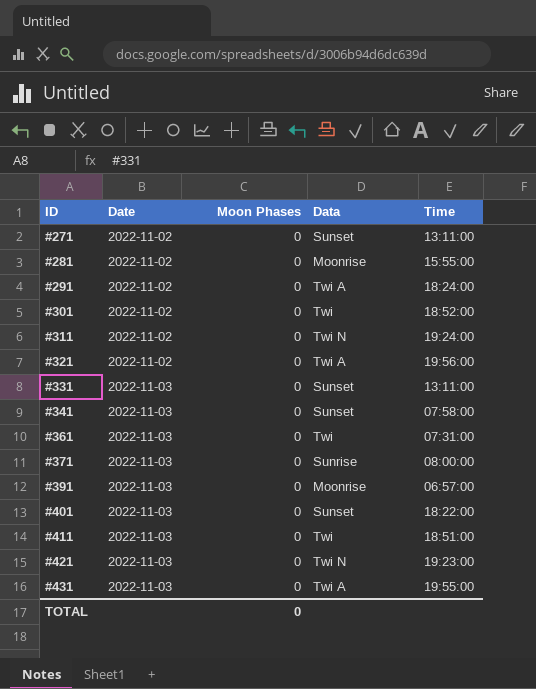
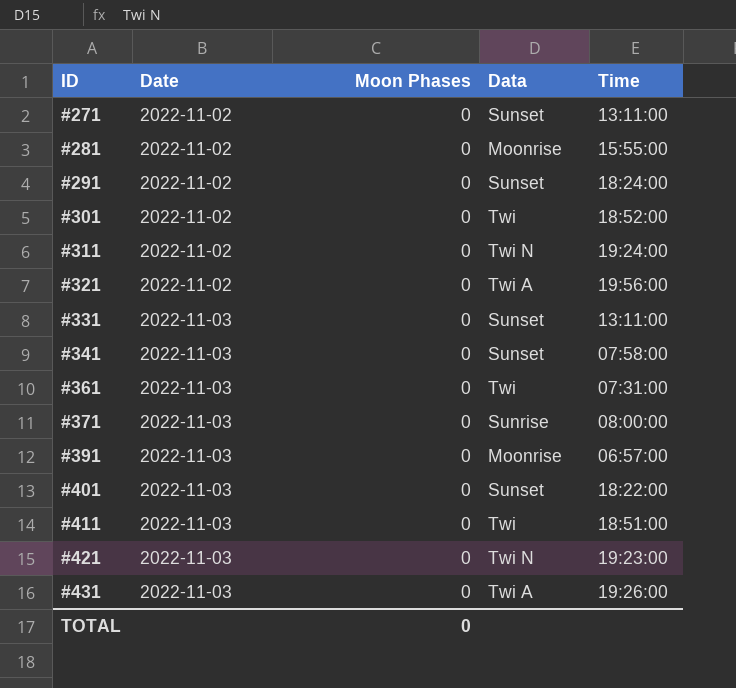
#291 | Data: Twi A -> Sunset
#431 | Time: 19:55:00 -> 19:26:00

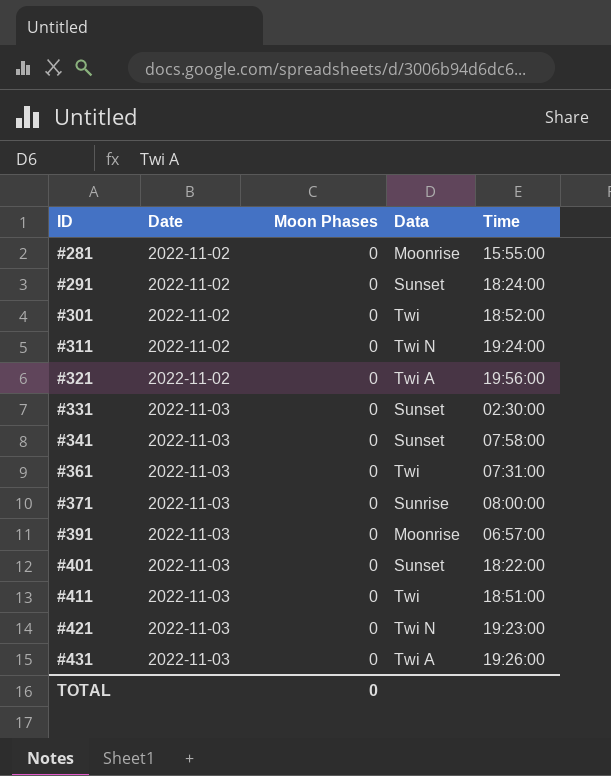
row #271: 2022-11-02 | 0 | Sunset | 13:11:00 -> none
#331 | Time: 13:11:00 -> 02:30:00

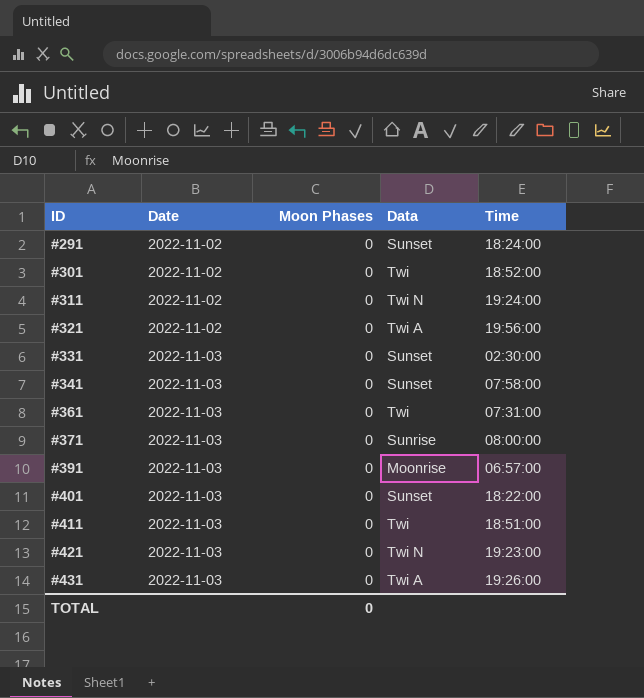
row #281: 2022-11-02 | 0 | Moonrise | 15:55:00 -> none

